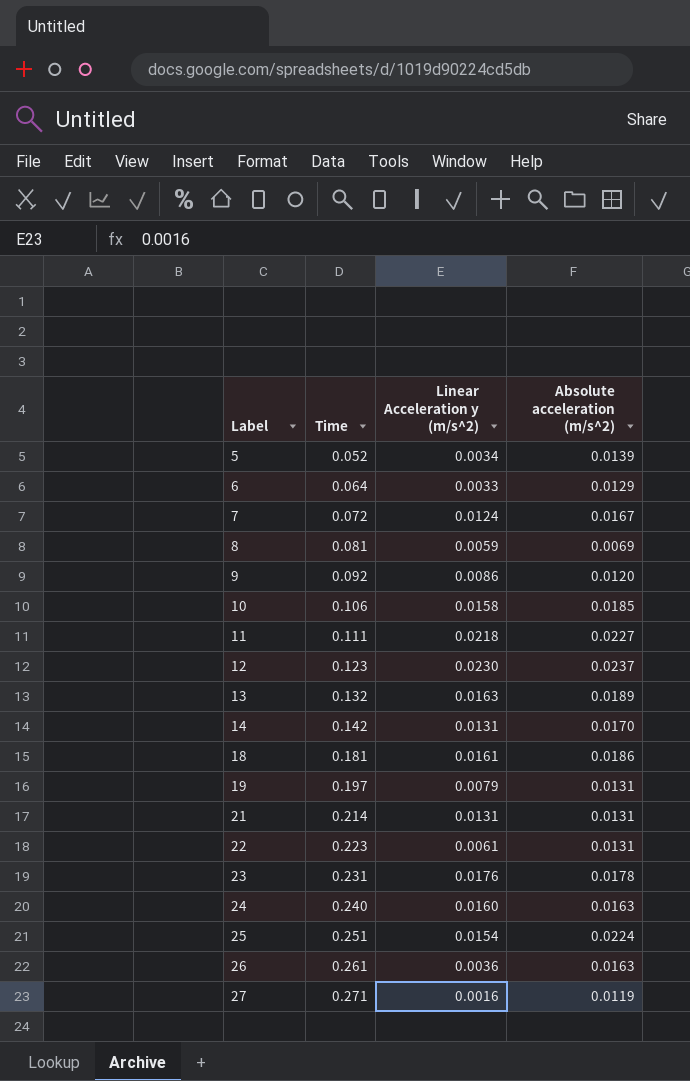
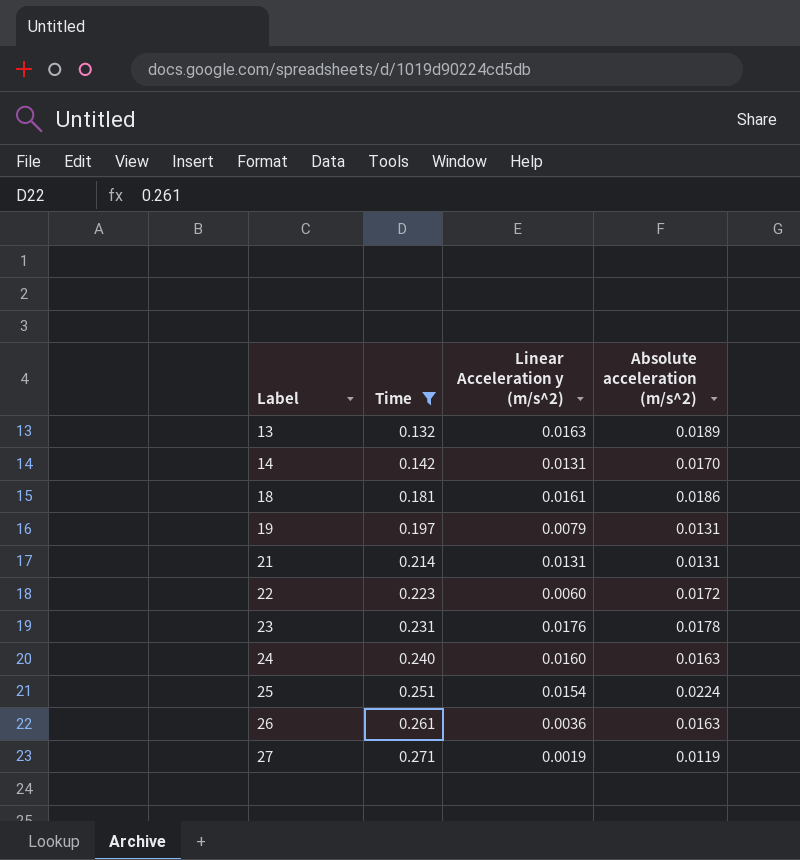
filter: none -> Time >= 0.132
22 | Linear Acceleration y (m/s^2): 0.0061 -> 0.0060
22 | Absolute acceleration (m/s^2): 0.0131 -> 0.0172
27 | Linear Acceleration y (m/s^2): 0.0016 -> 0.0019

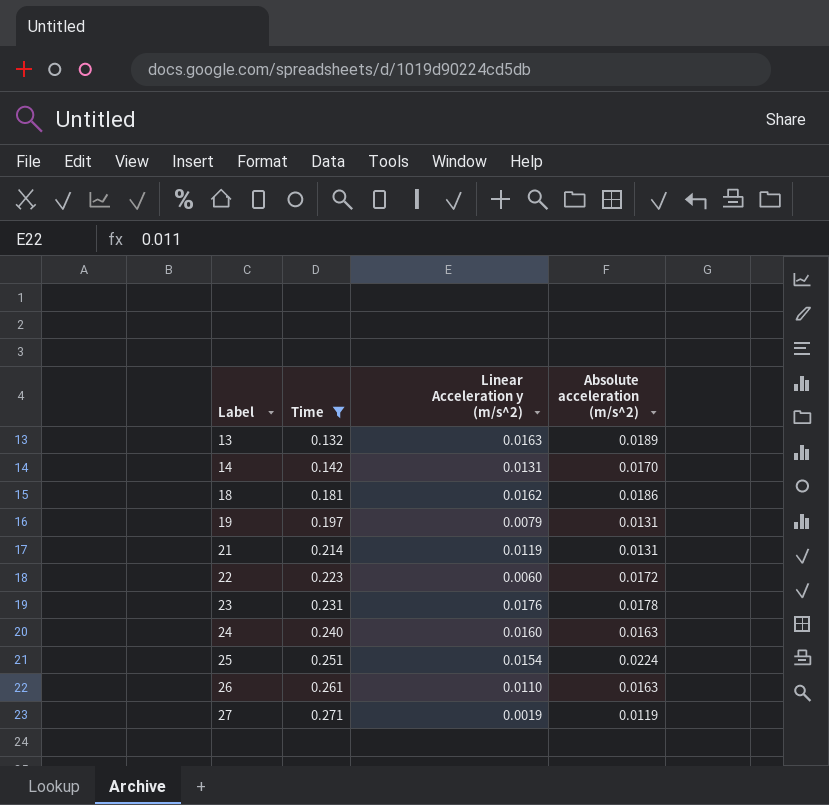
18 | Linear Acceleration y (m/s^2): 0.0161 -> 0.0162
21 | Linear Acceleration y (m/s^2): 0.0131 -> 0.0119
26 | Linear Acceleration y (m/s^2): 0.0036 -> 0.0110

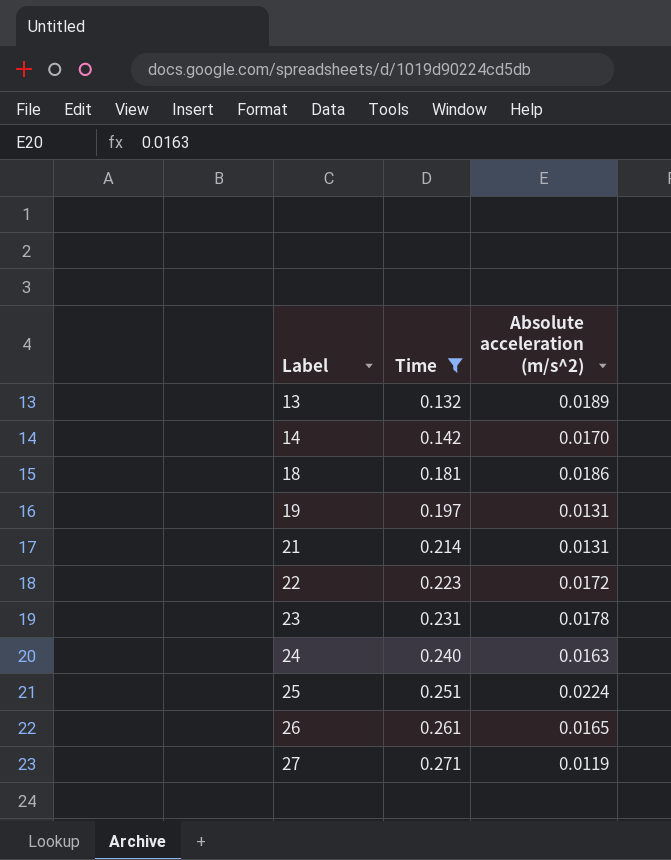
column Linear Acceleration y (m/s^2) | position: 3 -> none
26 | Absolute acceleration (m/s^2): 0.0163 -> 0.0165

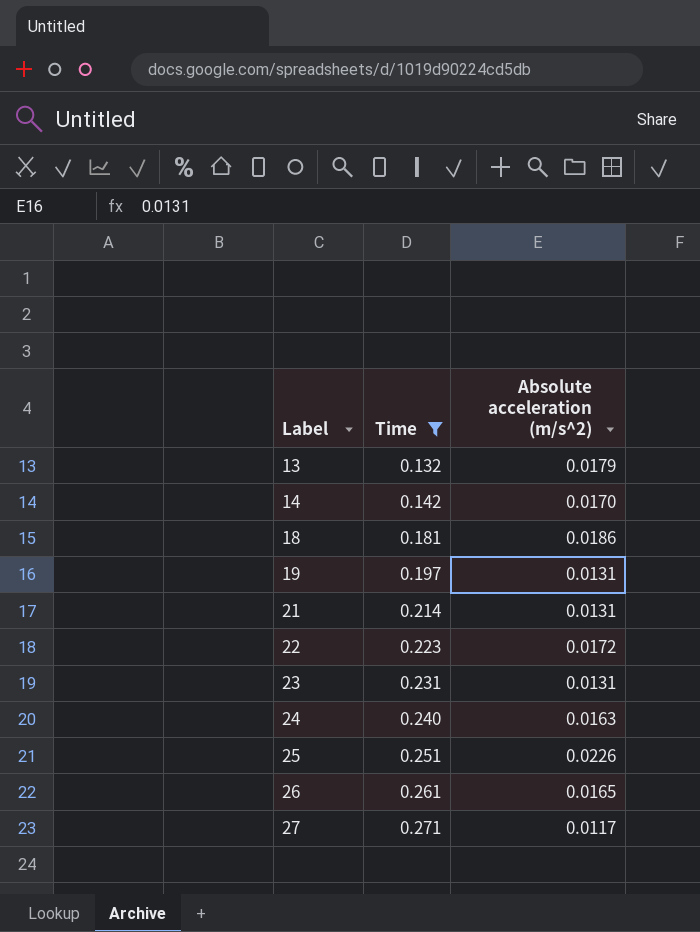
13 | Absolute acceleration (m/s^2): 0.0189 -> 0.0179
23 | Absolute acceleration (m/s^2): 0.0178 -> 0.0131
25 | Absolute acceleration (m/s^2): 0.0224 -> 0.0226
27 | Absolute acceleration (m/s^2): 0.0119 -> 0.0117

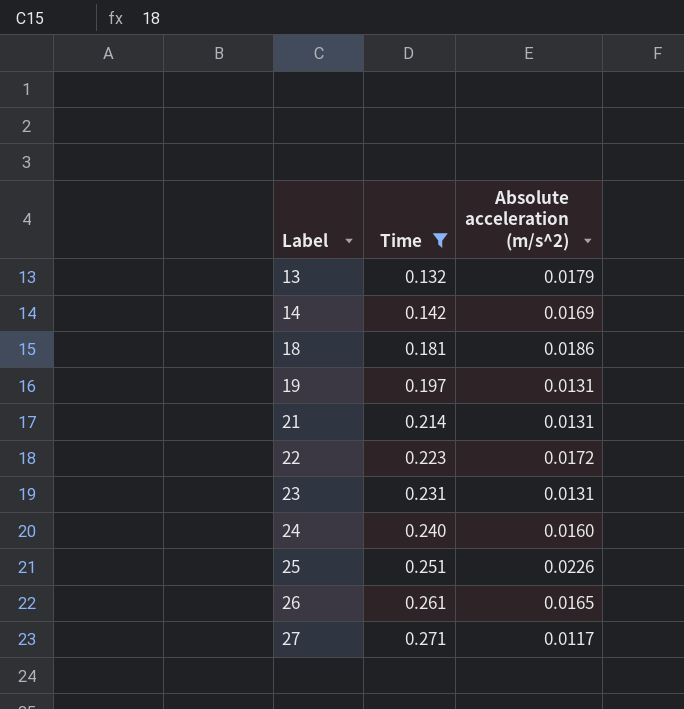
14 | Absolute acceleration (m/s^2): 0.0170 -> 0.0169
24 | Absolute acceleration (m/s^2): 0.0163 -> 0.0160

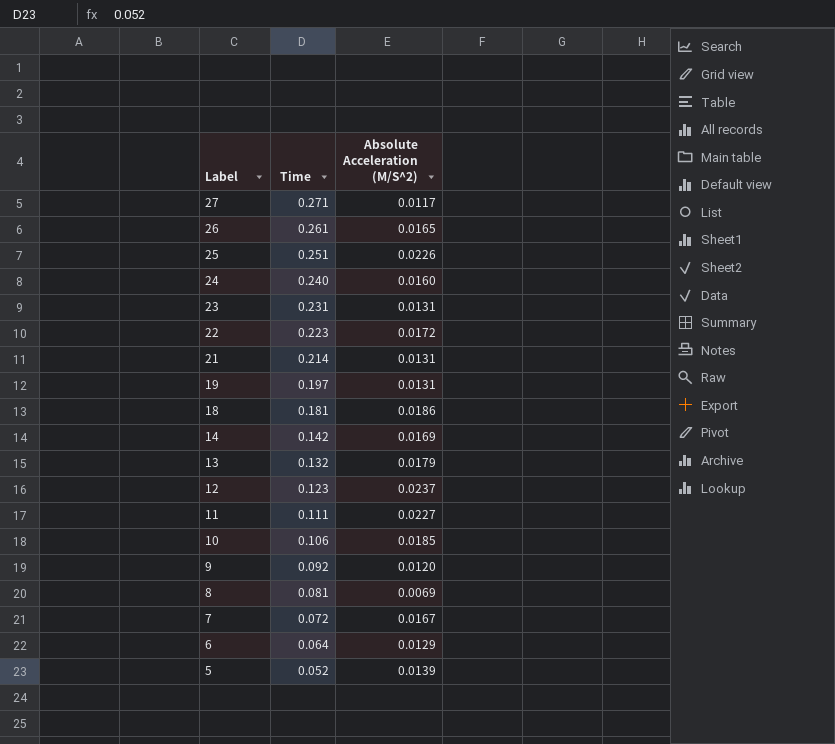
filter: Time >= 0.132 -> none
row order: Label ascending -> Label descending
column name: Absolute acceleration (m/s^2) -> Absolute Acceleration (M/S^2)

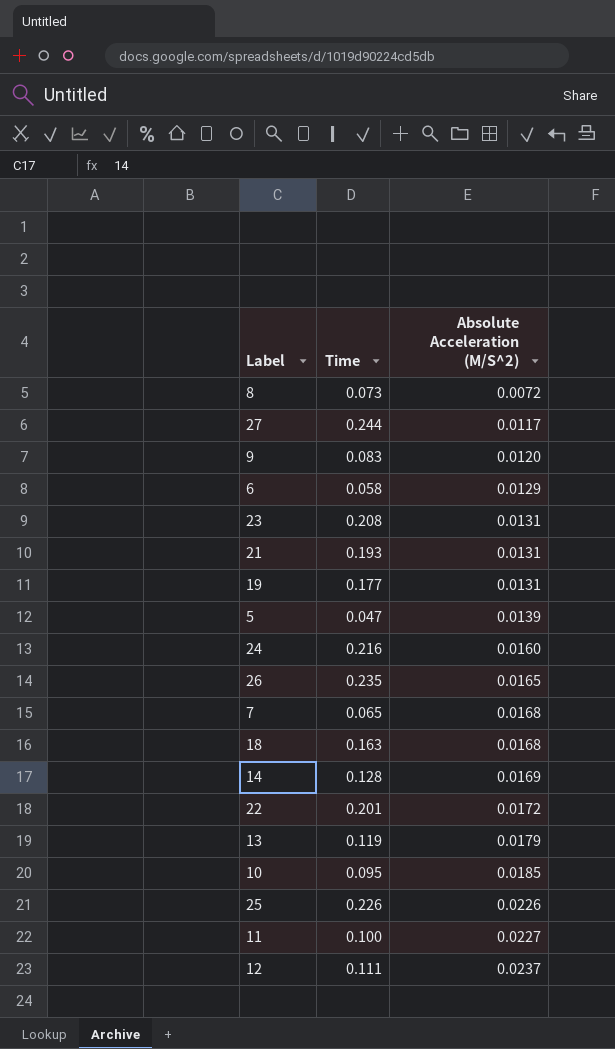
row order: Label descending -> Absolute Acceleration (M/S^2) ascending
8 | Time: 0.081 -> 0.073
8 | Absolute Acceleration (M/S^2): 0.0069 -> 0.0072
27 | Time: 0.271 -> 0.244
9 | Time: 0.092 -> 0.083
6 | Time: 0.064 -> 0.058
23 | Time: 0.231 -> 0.208
21 | Time: 0.214 -> 0.193
19 | Time: 0.197 -> 0.177
5 | Time: 0.052 -> 0.047
24 | Time: 0.240 -> 0.216
26 | Time: 0.261 -> 0.235
7 | Time: 0.072 -> 0.065
7 | Absolute Acceleration (M/S^2): 0.0167 -> 0.0168
18 | Time: 0.181 -> 0.163
18 | Absolute Acceleration (M/S^2): 0.0186 -> 0.0168
14 | Time: 0.142 -> 0.128
22 | Time: 0.223 -> 0.201
13 | Time: 0.132 -> 0.119
10 | Time: 0.106 -> 0.095
25 | Time: 0.251 -> 0.226
11 | Time: 0.111 -> 0.100
12 | Time: 0.123 -> 0.111

